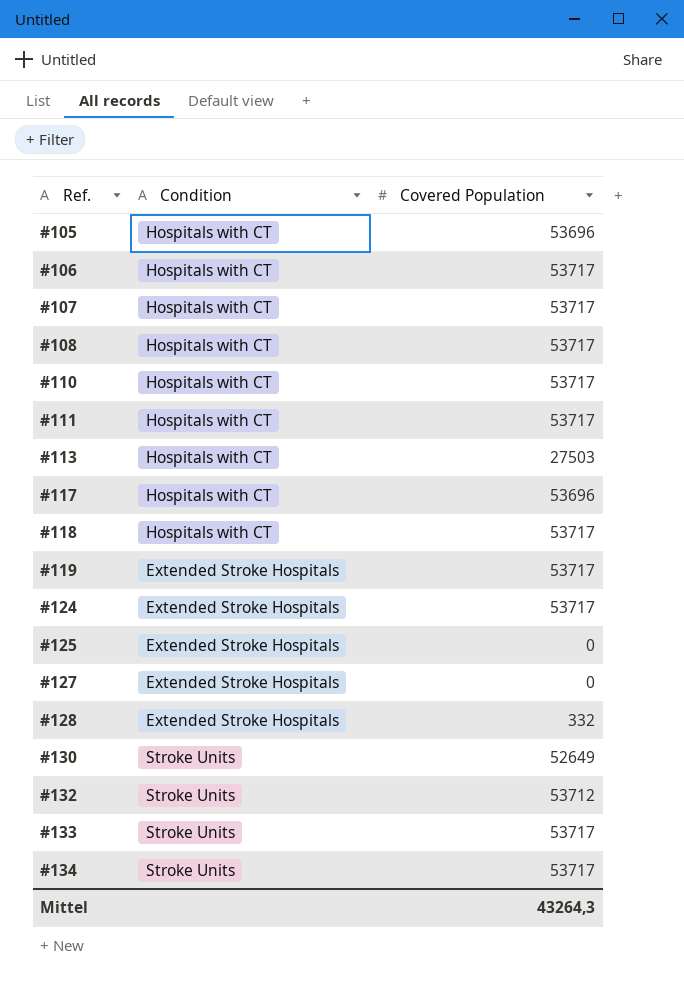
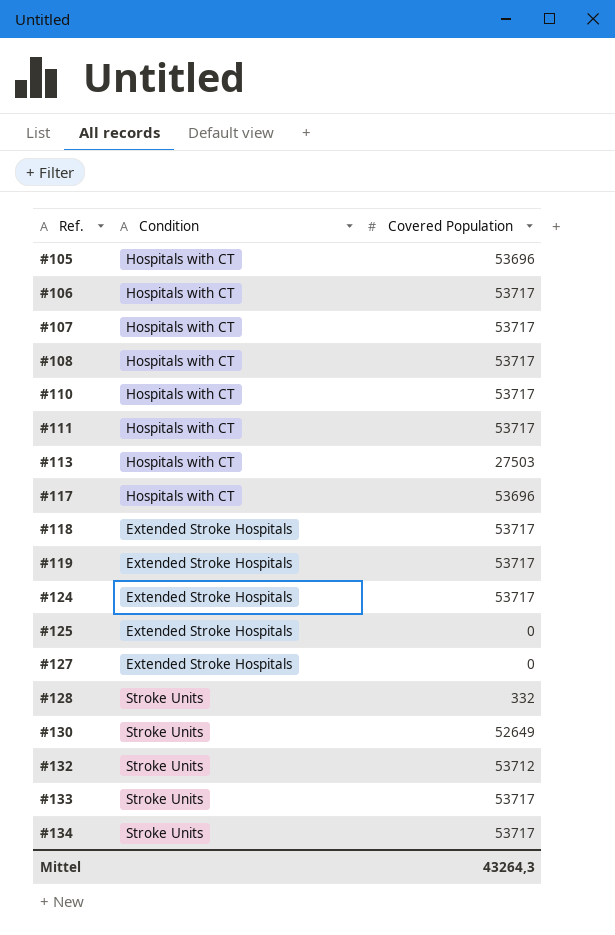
#118 | Condition: Hospitals with CT -> Extended Stroke Hospitals
#128 | Condition: Extended Stroke Hospitals -> Stroke Units

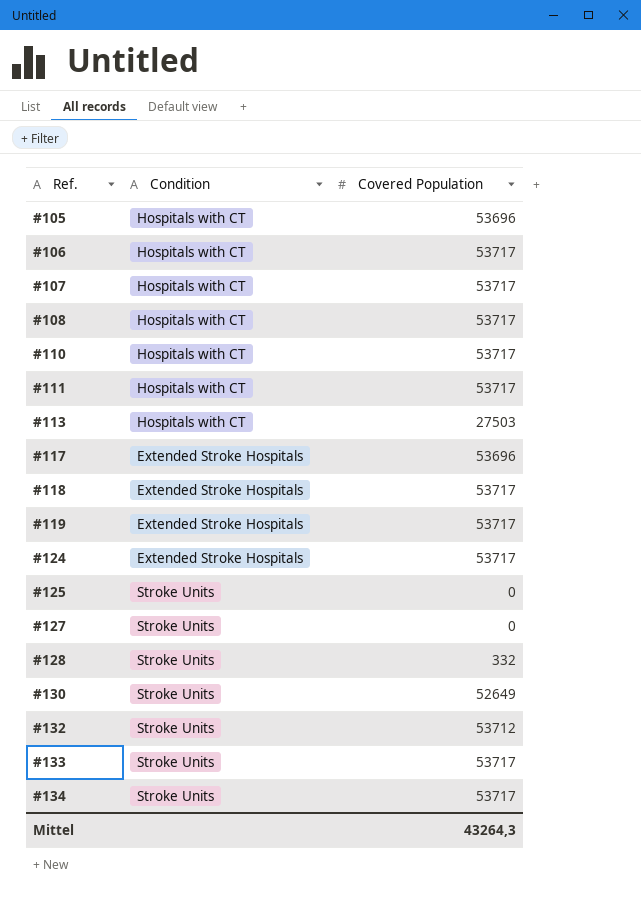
#117 | Condition: Hospitals with CT -> Extended Stroke Hospitals
#125 | Condition: Extended Stroke Hospitals -> Stroke Units
#127 | Condition: Extended Stroke Hospitals -> Stroke Units

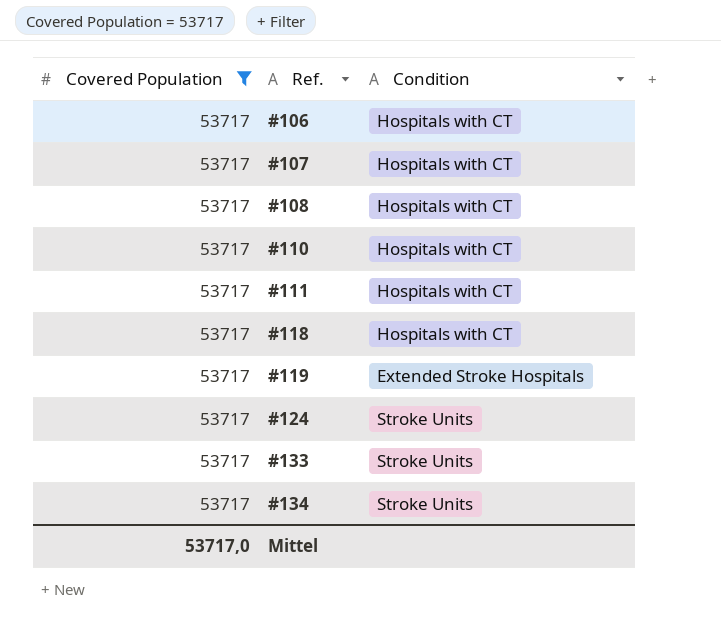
filter: none -> Covered Population = 53717
column Covered Population | position: 3 -> 1
#118 | Condition: Extended Stroke Hospitals -> Hospitals with CT
#124 | Condition: Extended Stroke Hospitals -> Stroke Units
Mittel | Covered Population: 43264,3 -> 53717,0

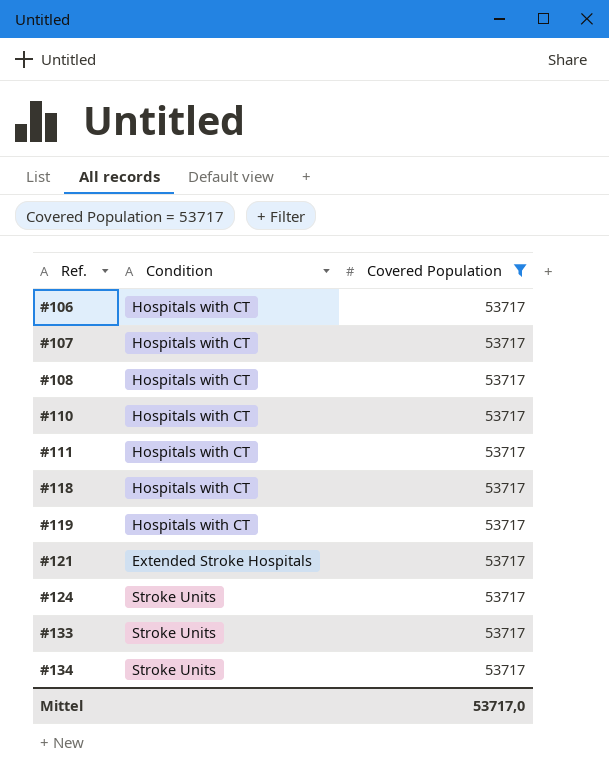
column Covered Population | position: 1 -> 3
#119 | Condition: Extended Stroke Hospitals -> Hospitals with CT
row #121: none -> Extended Stroke Hospitals | 53717

